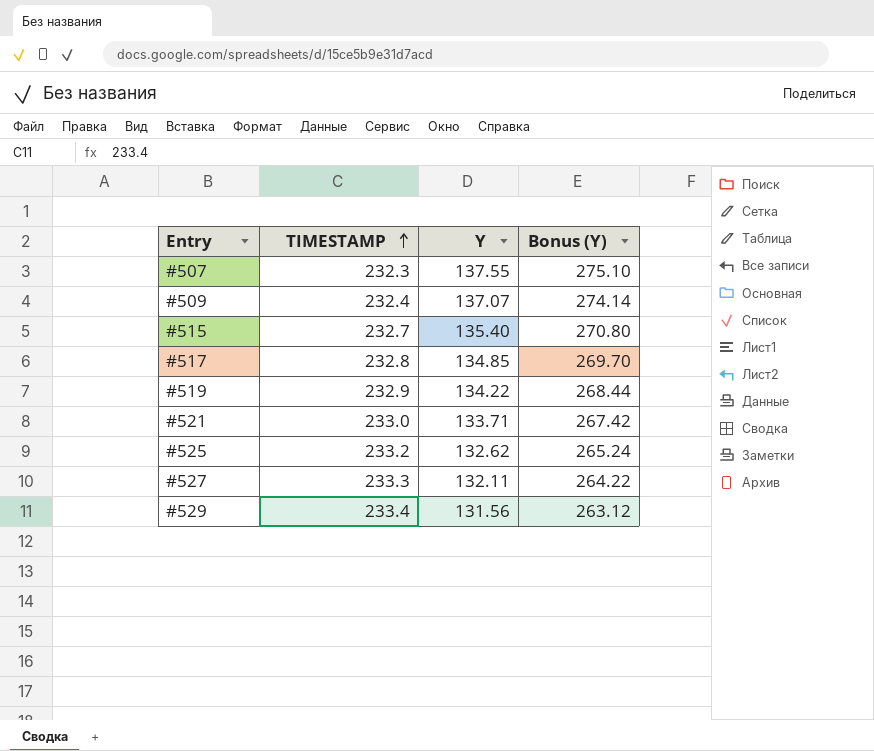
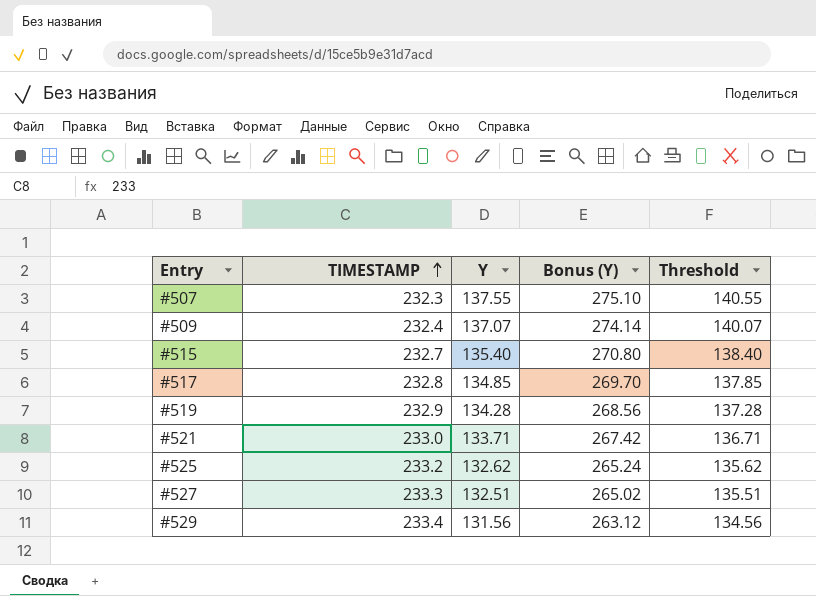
column Threshold | formula: none -> [Y] + 3
#519 | Y: 134.22 -> 134.28
#519 | Bonus (Y): 268.44 -> 268.56
#527 | Y: 132.11 -> 132.51
#527 | Bonus (Y): 264.22 -> 265.02

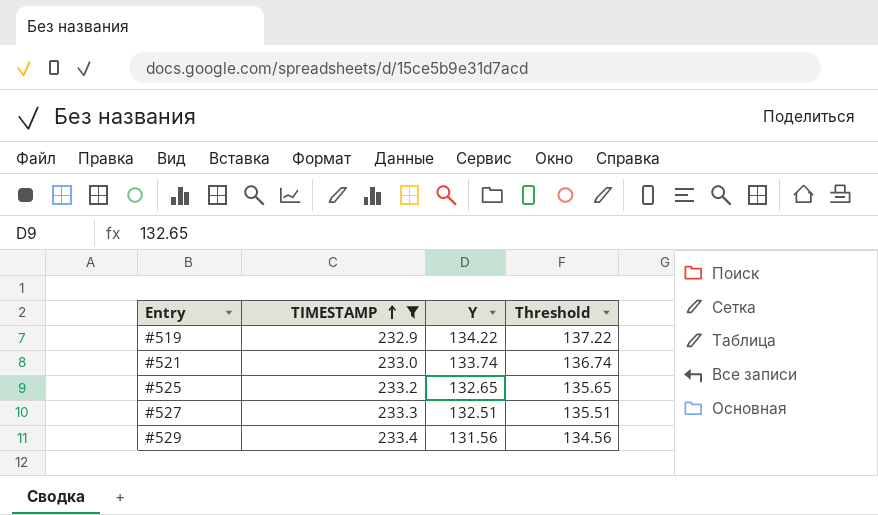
filter: none -> TIMESTAMP >= 232.9
column Bonus (Y) | formula: [Y] * 2 -> none
#519 | Y: 134.28 -> 134.22
#519 | Threshold: 137.28 -> 137.22
#521 | Y: 133.71 -> 133.74
#521 | Threshold: 136.71 -> 136.74
#525 | Y: 132.62 -> 132.65
#525 | Threshold: 135.62 -> 135.65

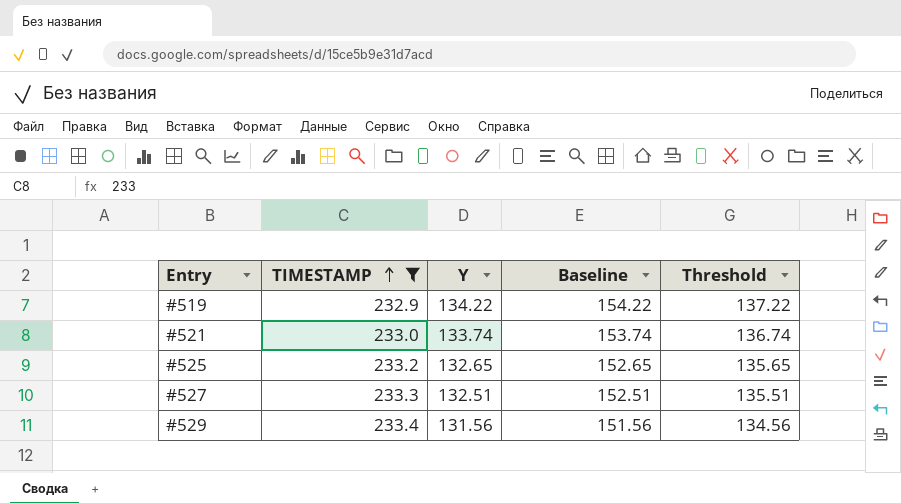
column Baseline | formula: none -> [Y] + 20

